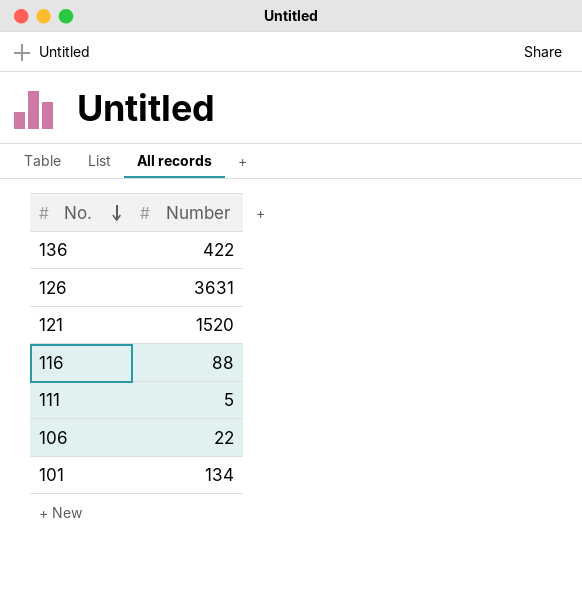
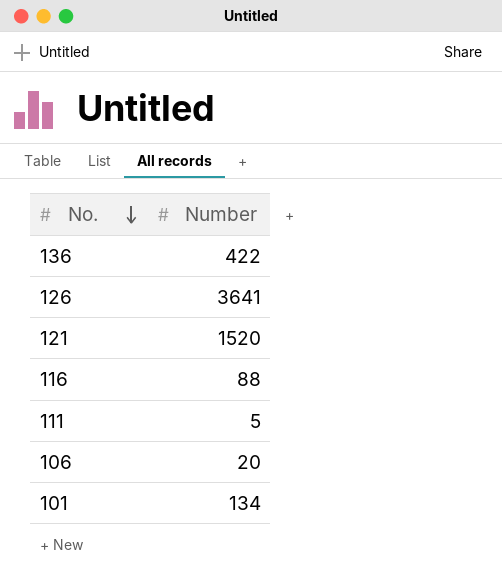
126 | Number: 3631 -> 3641
106 | Number: 22 -> 20

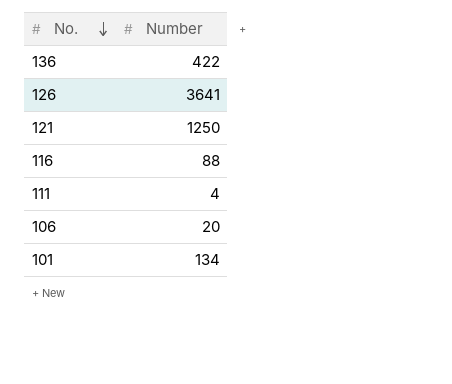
121 | Number: 1520 -> 1250
111 | Number: 5 -> 4

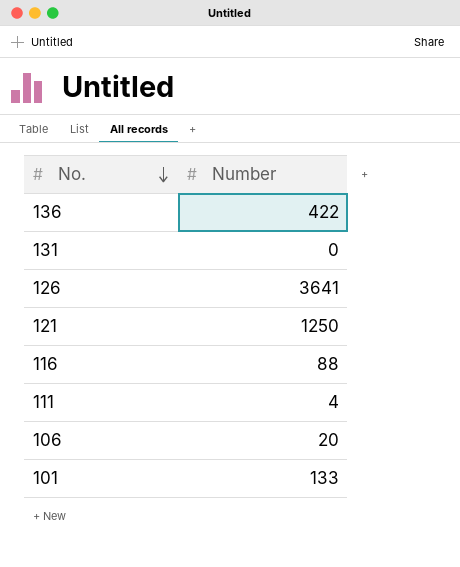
row 131: none -> 0
101 | Number: 134 -> 133

